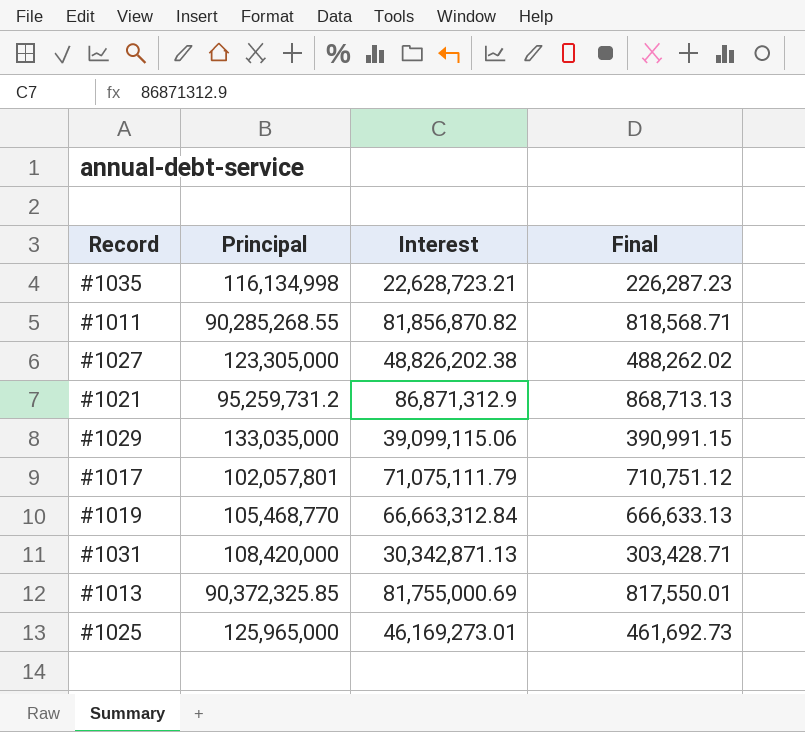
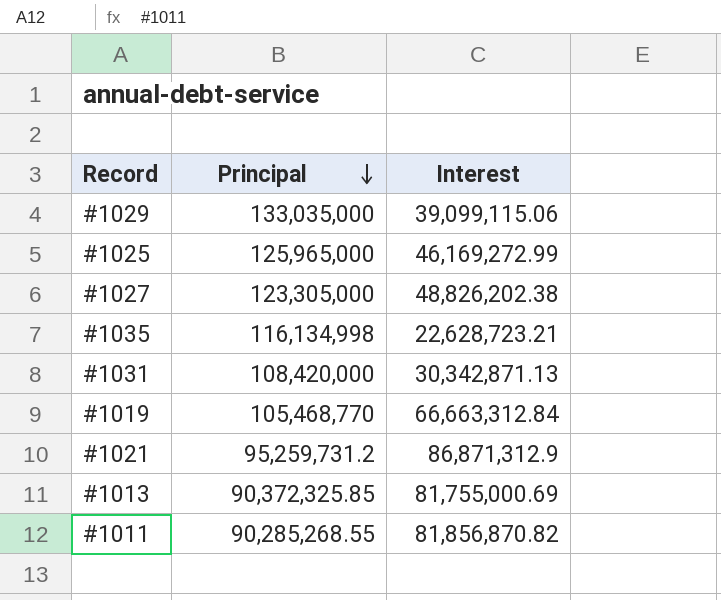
row order: none -> Principal descending
column Final | formula: [Interest] * 0.01 -> none
row #1017: 102,057,801 | 71,075,111.79 | 710,751.12 -> none
#1025 | Interest: 46,169,273.01 -> 46,169,272.99

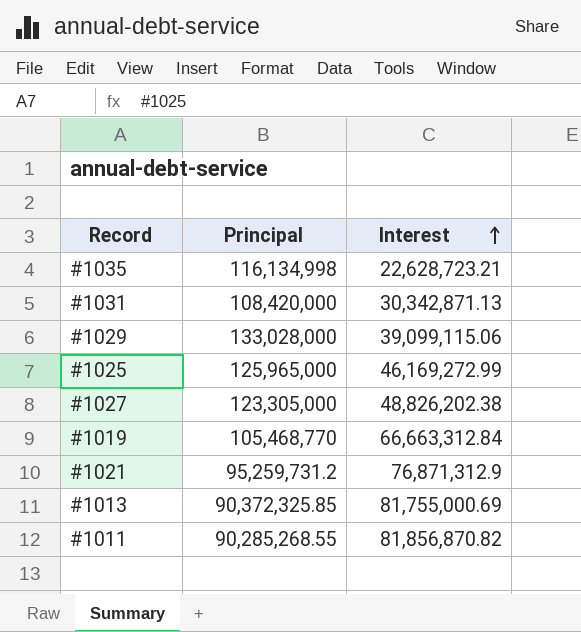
row order: Principal descending -> Interest ascending
#1029 | Principal: 133,035,000 -> 133,028,000
#1021 | Interest: 86,871,312.9 -> 76,871,312.9

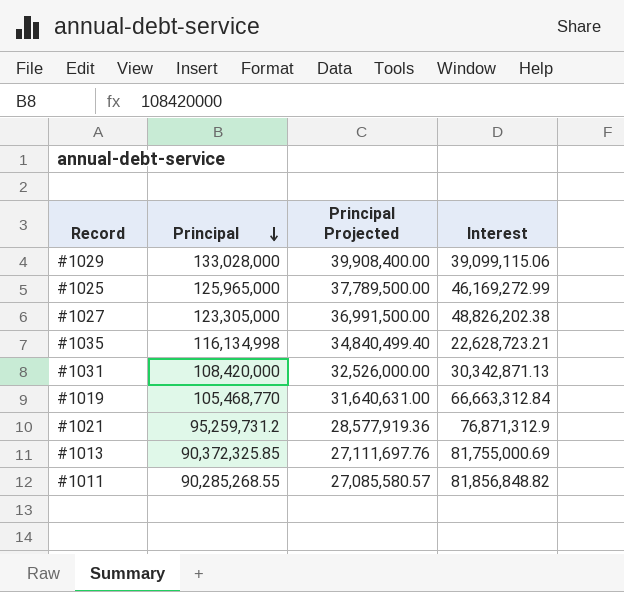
row order: Interest ascending -> Principal descending
column Principal Projected | formula: none -> [Principal] * 0.3
#1011 | Interest: 81,856,870.82 -> 81,856,848.82

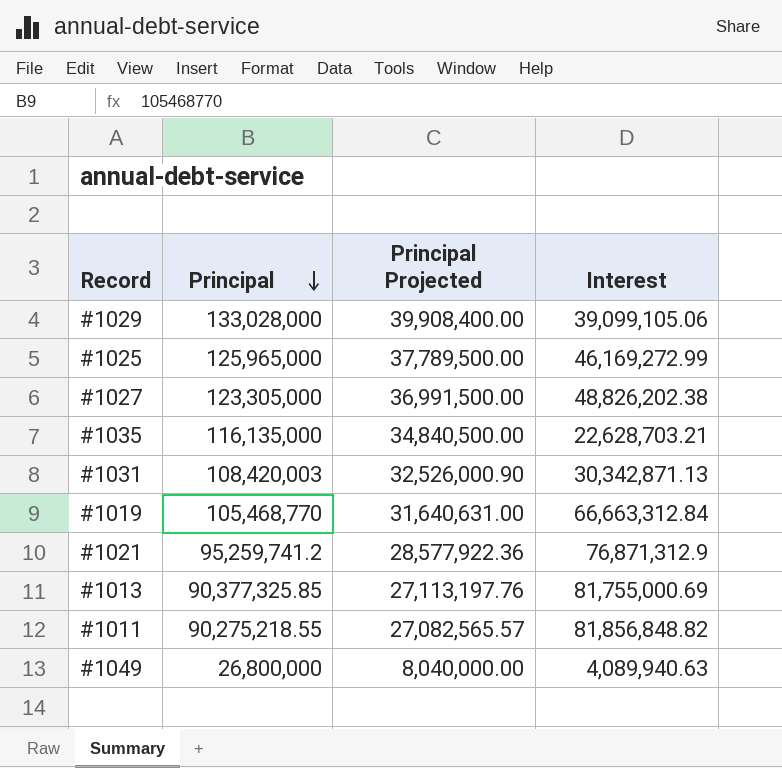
#1029 | Interest: 39,099,115.06 -> 39,099,105.06
#1035 | Principal: 116,134,998 -> 116,135,000
#1035 | Principal Projected: 34,840,499.40 -> 34,840,500.00
#1035 | Interest: 22,628,723.21 -> 22,628,703.21
#1031 | Principal: 108,420,000 -> 108,420,003
#1031 | Principal Projected: 32,526,000.00 -> 32,526,000.90
#1021 | Principal: 95,259,731.2 -> 95,259,741.2
#1021 | Principal Projected: 28,577,919.36 -> 28,577,922.36
#1013 | Principal: 90,372,325.85 -> 90,377,325.85
#1013 | Principal Projected: 27,111,697.76 -> 27,113,197.76
#1011 | Principal: 90,285,268.55 -> 90,275,218.55
#1011 | Principal Projected: 27,085,580.57 -> 27,082,565.57
row #1049: none -> 26,800,000 | 8,040,000.00 | 4,089,940.63

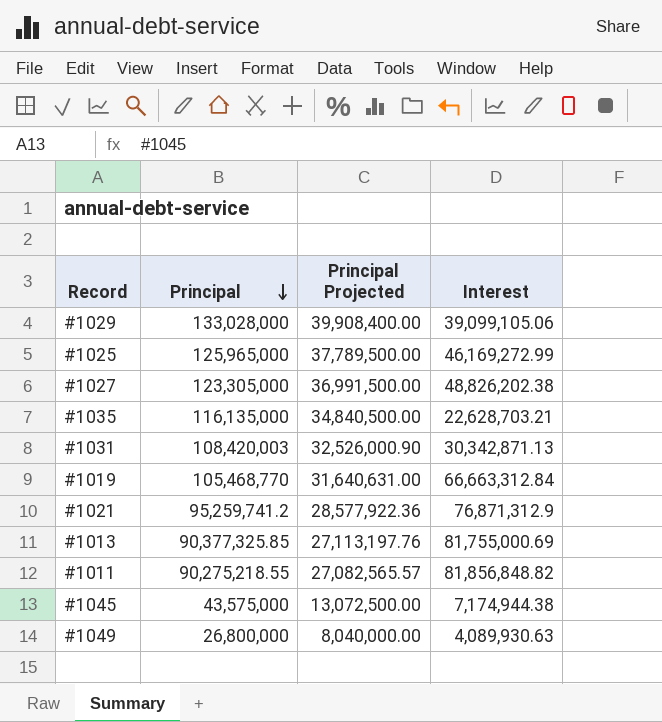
row #1045: none -> 43,575,000 | 13,072,500.00 | 7,174,944.38
#1049 | Interest: 4,089,940.63 -> 4,089,930.63

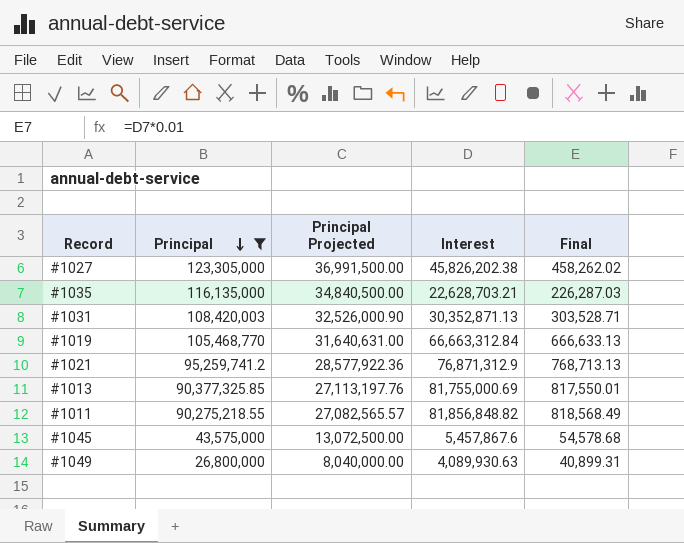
filter: none -> Principal <= 123,305,000
column Final | formula: none -> [Interest] * 0.01
#1027 | Interest: 48,826,202.38 -> 45,826,202.38
#1031 | Interest: 30,342,871.13 -> 30,352,871.13
#1045 | Interest: 7,174,944.38 -> 5,457,867.6

